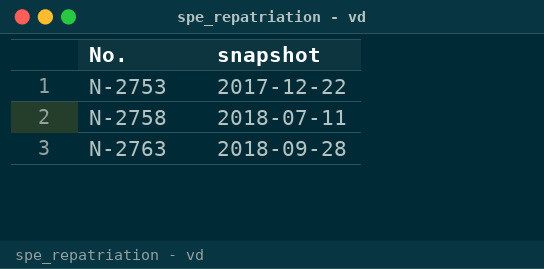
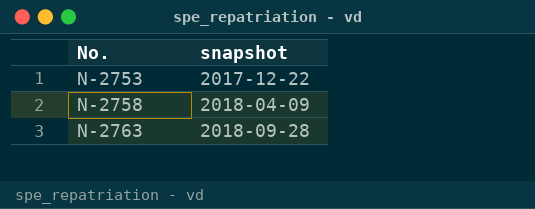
N-2758 | snapshot: 2018-07-11 -> 2018-04-09

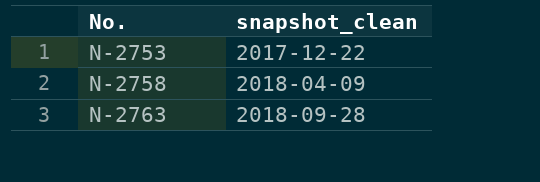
column name: snapshot -> snapshot_clean

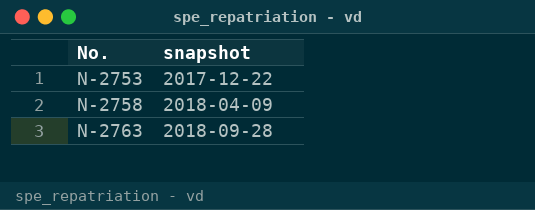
column name: snapshot_clean -> snapshot

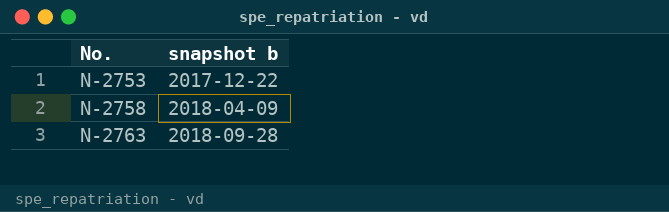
column name: snapshot -> snapshot b

